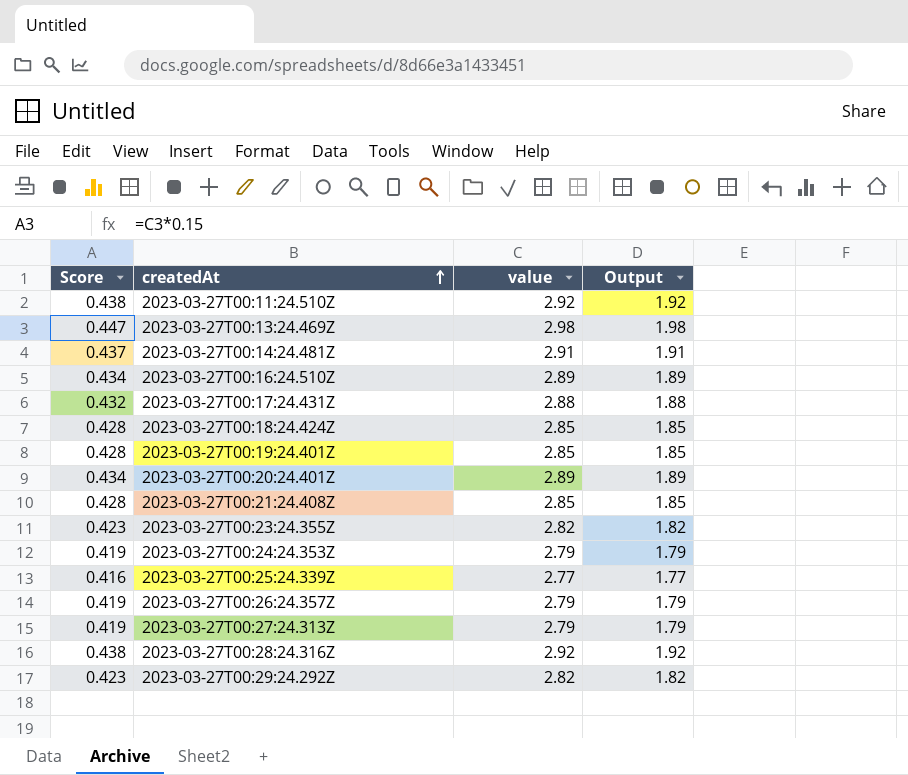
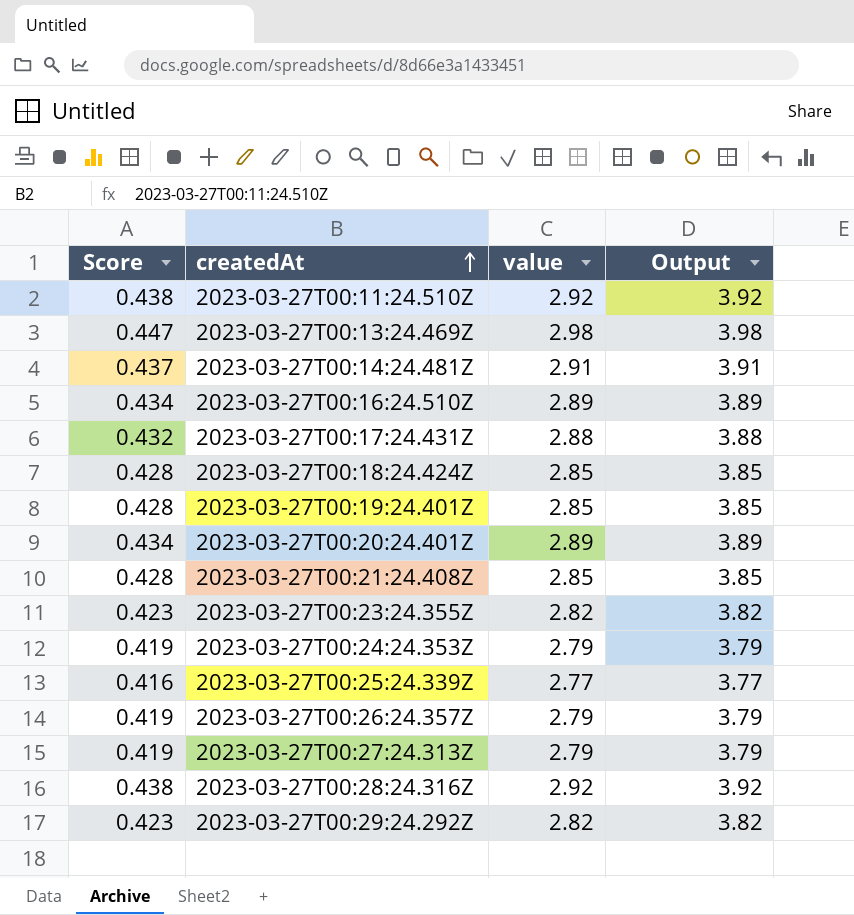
column Output | formula: [value] - 1 -> [value] + 1

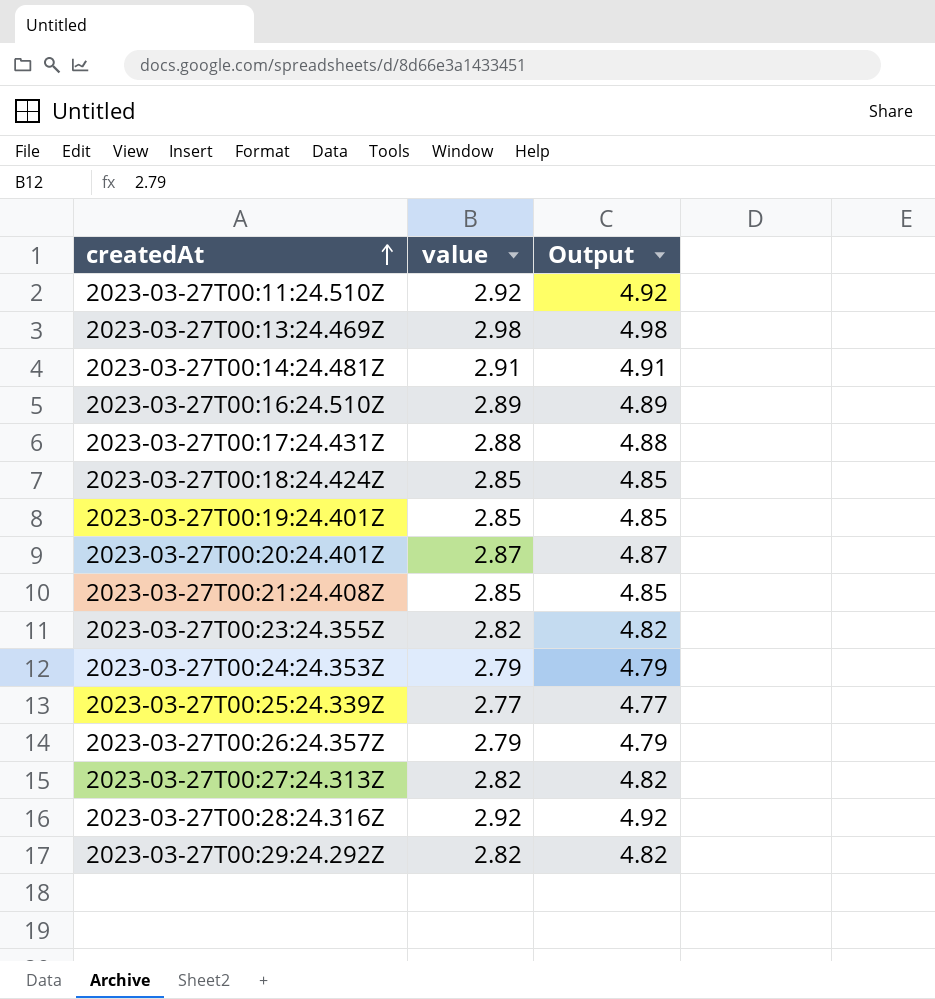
column Score | formula: [value] * 0.15 -> none
column Output | formula: [value] + 1 -> [value] + 2
2023-03-27T00:20:24.401Z | value: 2.89 -> 2.87
2023-03-27T00:27:24.313Z | value: 2.79 -> 2.82

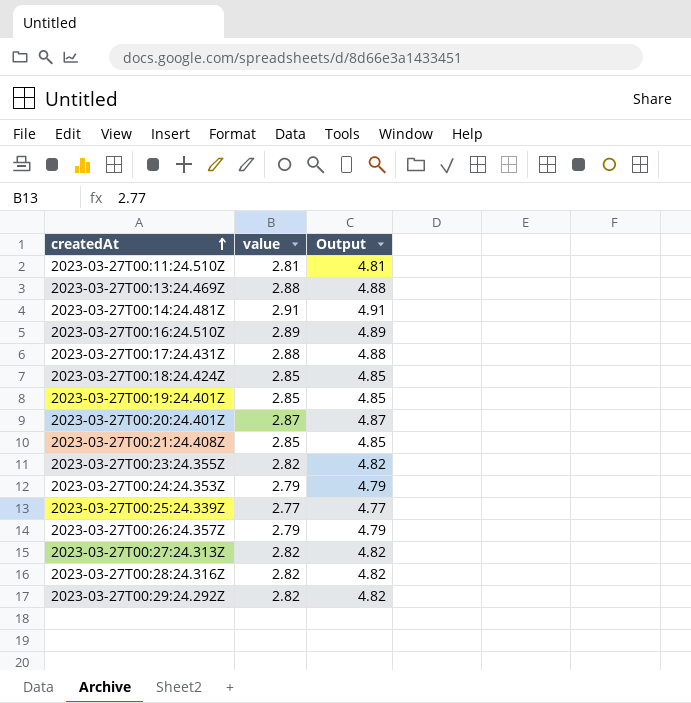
2023-03-27T00:11:24.510Z | value: 2.92 -> 2.81
2023-03-27T00:11:24.510Z | Output: 4.92 -> 4.81
2023-03-27T00:13:24.469Z | value: 2.98 -> 2.88
2023-03-27T00:13:24.469Z | Output: 4.98 -> 4.88
2023-03-27T00:28:24.316Z | value: 2.92 -> 2.82
2023-03-27T00:28:24.316Z | Output: 4.92 -> 4.82

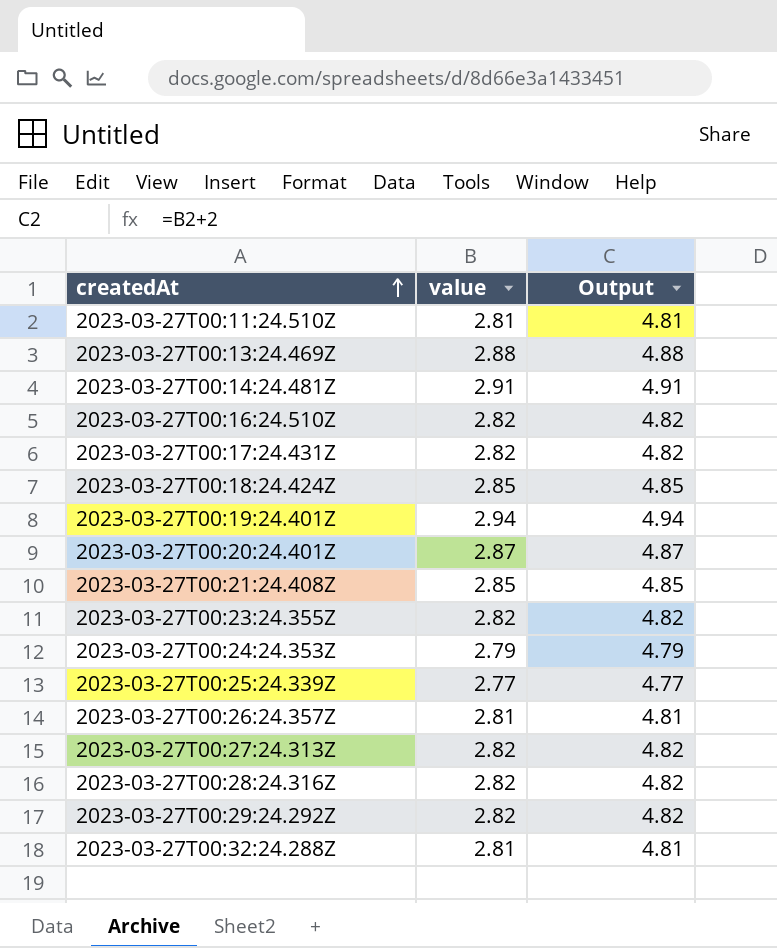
2023-03-27T00:16:24.510Z | value: 2.89 -> 2.82
2023-03-27T00:16:24.510Z | Output: 4.89 -> 4.82
2023-03-27T00:17:24.431Z | value: 2.88 -> 2.82
2023-03-27T00:17:24.431Z | Output: 4.88 -> 4.82
2023-03-27T00:19:24.401Z | value: 2.85 -> 2.94
2023-03-27T00:19:24.401Z | Output: 4.85 -> 4.94
2023-03-27T00:26:24.357Z | value: 2.79 -> 2.81
2023-03-27T00:26:24.357Z | Output: 4.79 -> 4.81
row 2023-03-27T00:32:24.288Z: none -> 2.81 | 4.81

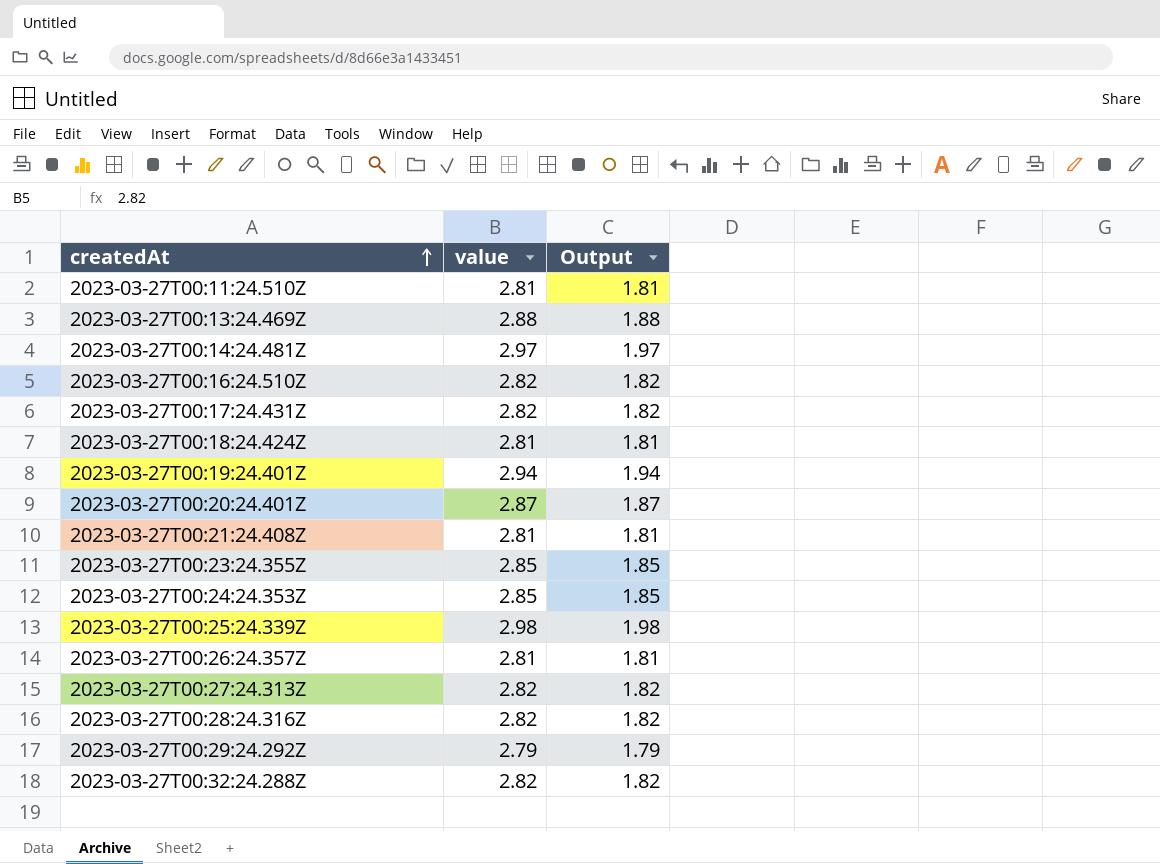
column Output | formula: [value] + 2 -> [value] - 1
2023-03-27T00:14:24.481Z | value: 2.91 -> 2.97
2023-03-27T00:18:24.424Z | value: 2.85 -> 2.81
2023-03-27T00:21:24.408Z | value: 2.85 -> 2.81
2023-03-27T00:23:24.355Z | value: 2.82 -> 2.85
2023-03-27T00:24:24.353Z | value: 2.79 -> 2.85
2023-03-27T00:25:24.339Z | value: 2.77 -> 2.98
2023-03-27T00:29:24.292Z | value: 2.82 -> 2.79
2023-03-27T00:32:24.288Z | value: 2.81 -> 2.82

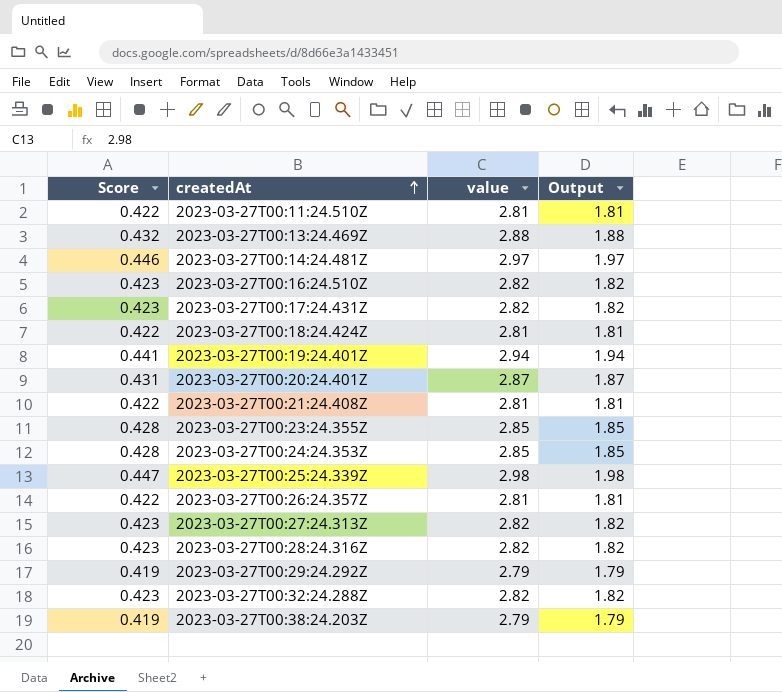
column Score | formula: none -> [value] * 0.15
row 2023-03-27T00:38:24.203Z: none -> 0.419 | 2.79 | 1.79

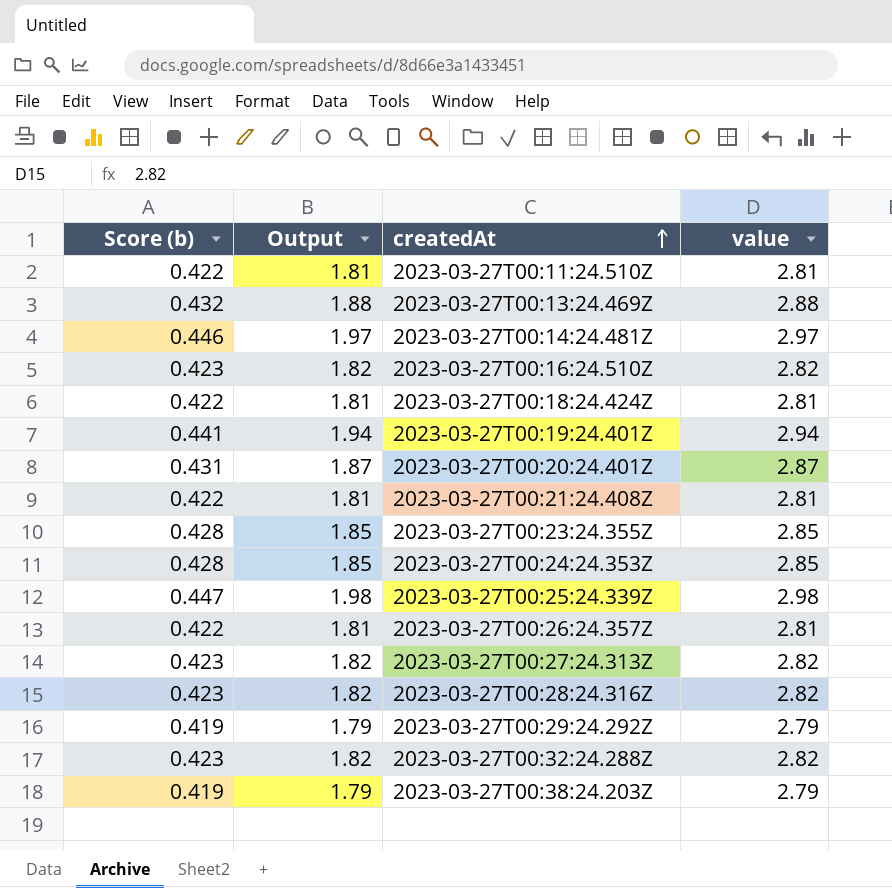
column name: Score -> Score (b)
column Output | position: 4 -> 2
row 2023-03-27T00:17:24.431Z: 0.423 | 2.82 | 1.82 -> none

